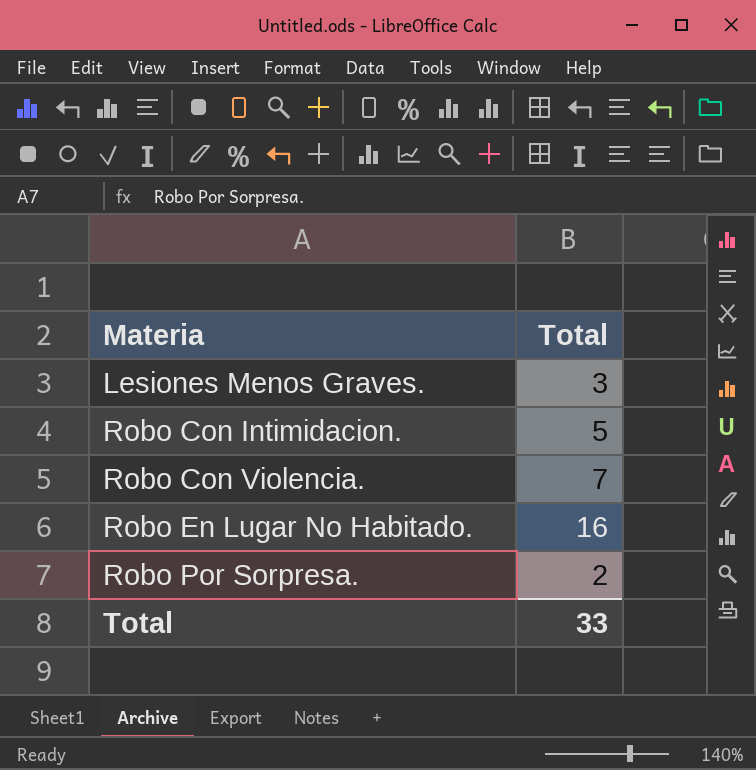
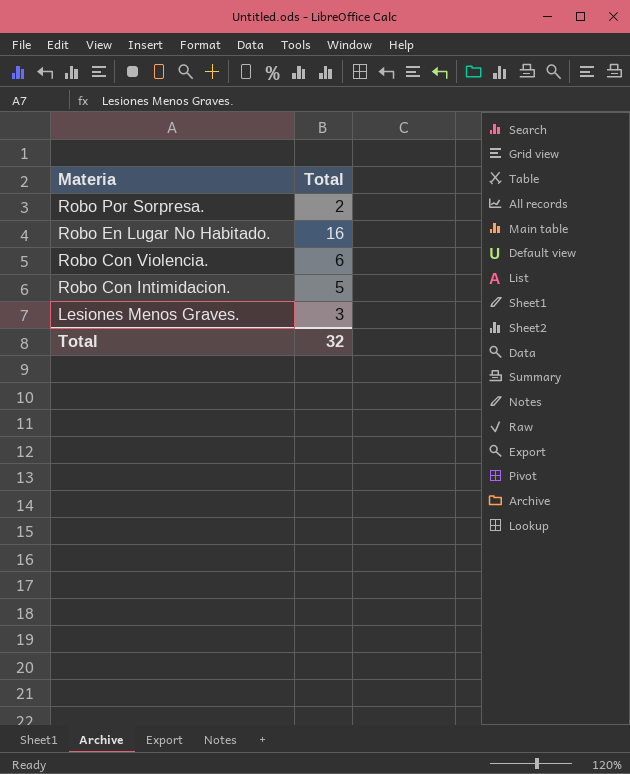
row order: Materia ascending -> Materia descending
Robo Con Violencia. | Total: 7 -> 6
Total | Total: 33 -> 32

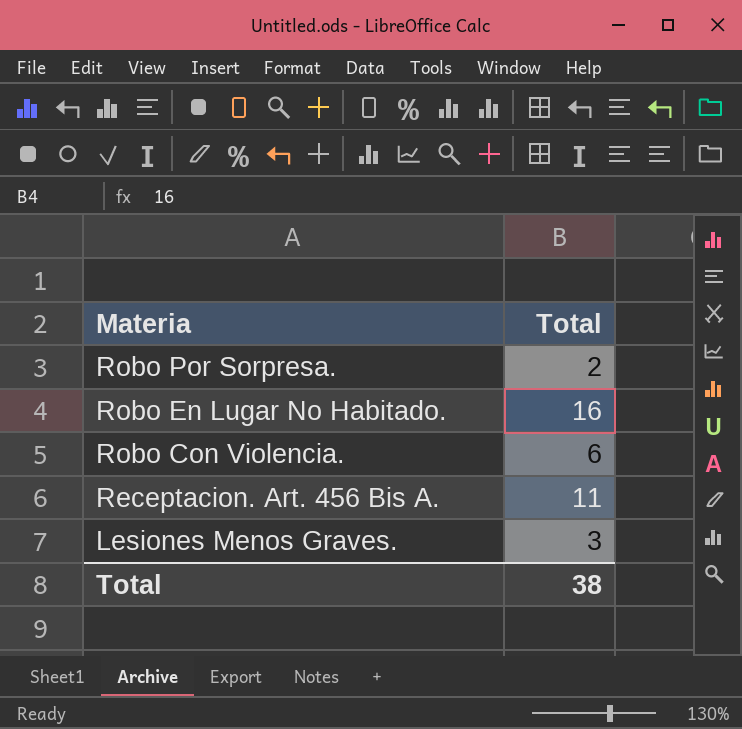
row Robo Con Intimidacion.: 5 -> none
row Receptacion. Art. 456 Bis A.: none -> 11
Total | Total: 32 -> 38

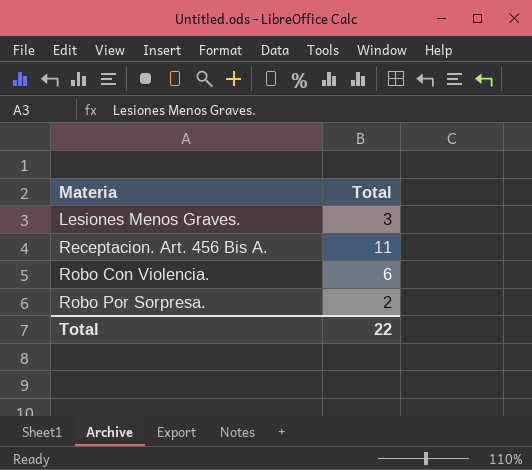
row order: Materia descending -> Materia ascending
row Robo En Lugar No Habitado.: 16 -> none
Total | Total: 38 -> 22

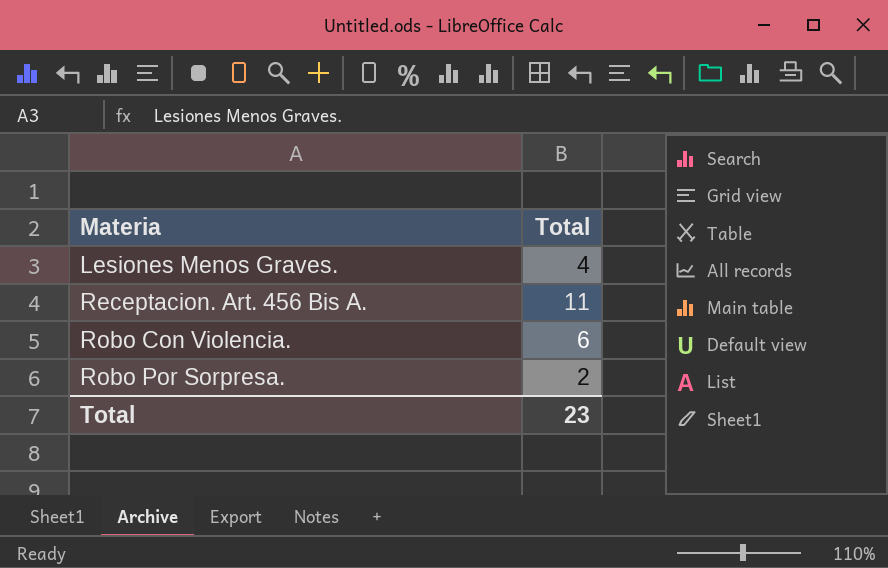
Lesiones Menos Graves. | Total: 3 -> 4
Total | Total: 22 -> 23

